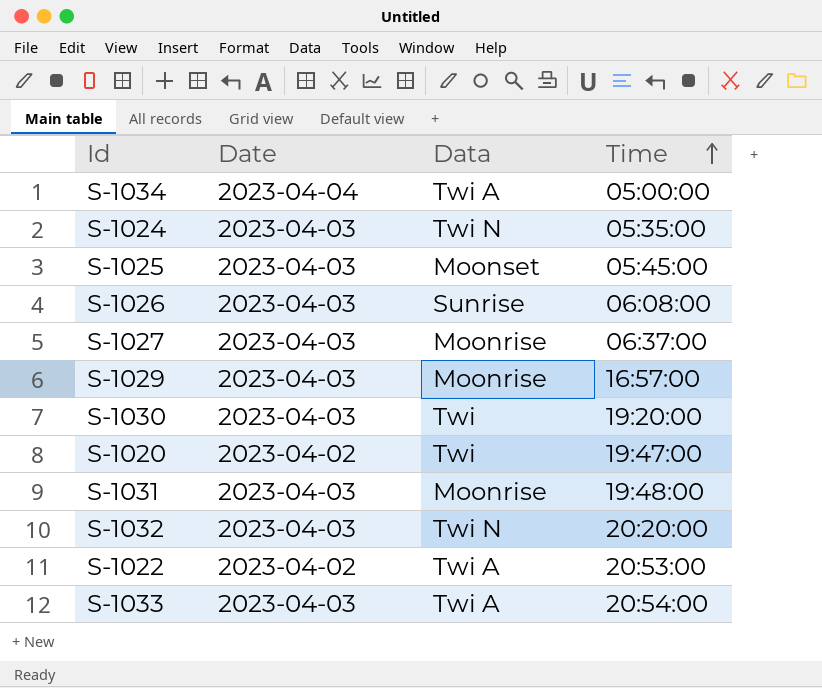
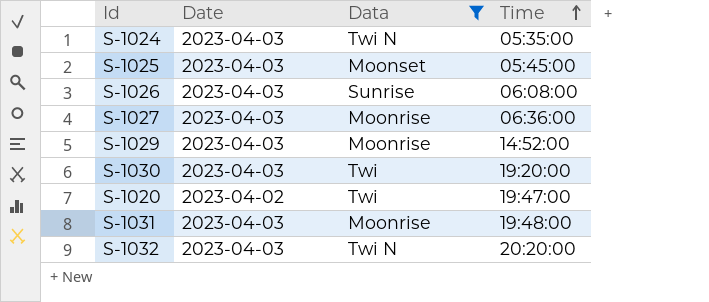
filter: none -> Data != Twi A
S-1027 | Time: 06:37:00 -> 06:36:00
S-1029 | Time: 16:57:00 -> 14:52:00

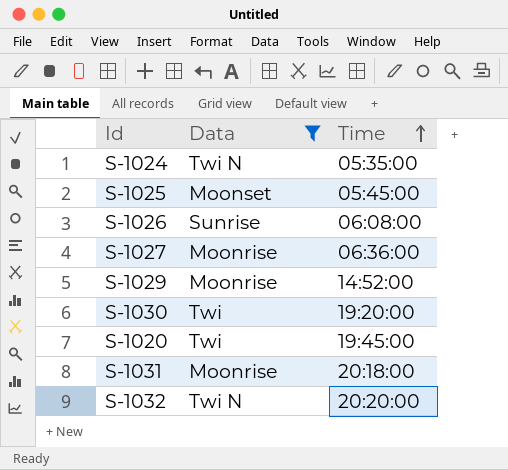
column Date | position: 2 -> none
S-1020 | Time: 19:47:00 -> 19:45:00
S-1031 | Time: 19:48:00 -> 20:18:00

